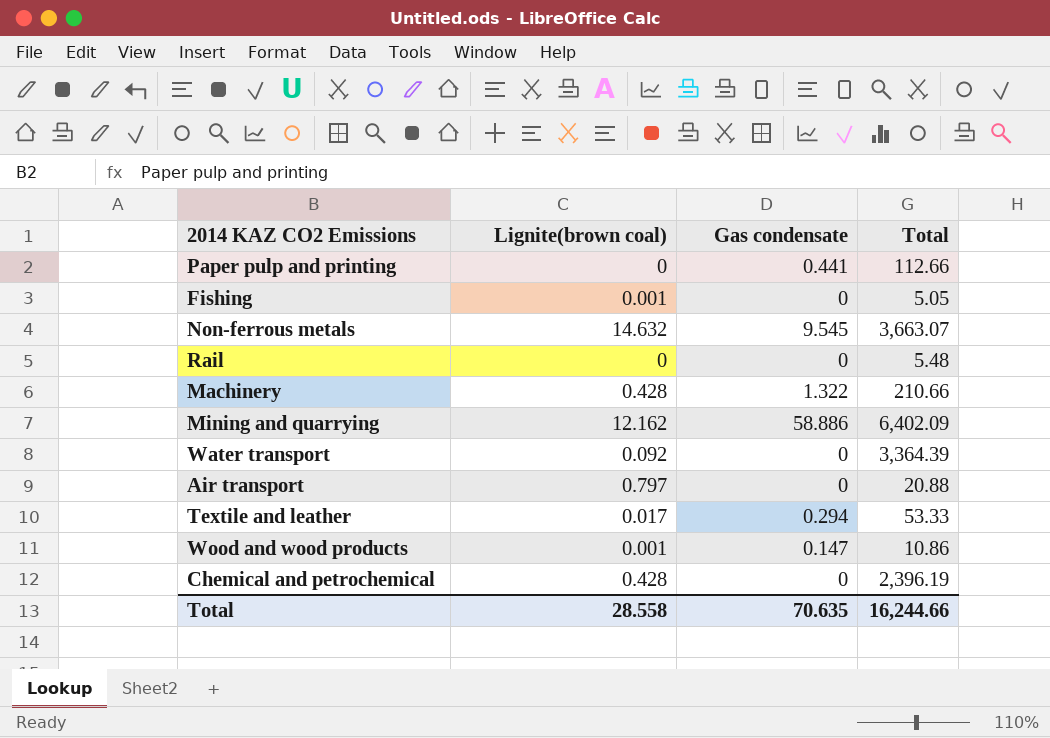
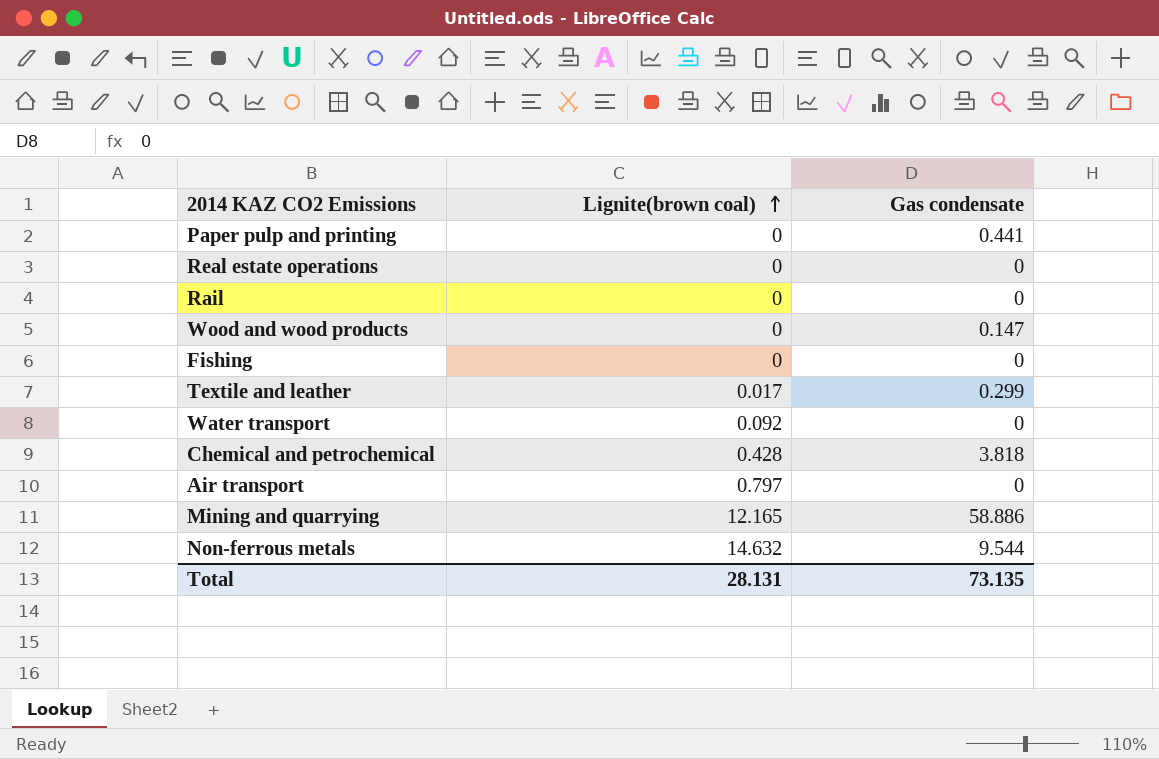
row order: none -> Lignite(brown coal) ascending
column Total | position: 4 -> none
row Machinery: 0.428 | 1.322 | 210.66 -> none
row Real estate operations: none -> 0 | 0
Wood and wood products | Lignite(brown coal): 0.001 -> 0
Fishing | Lignite(brown coal): 0.001 -> 0
Textile and leather | Gas condensate: 0.294 -> 0.299
Chemical and petrochemical | Gas condensate: 0 -> 3.818
Mining and quarrying | Lignite(brown coal): 12.162 -> 12.165
Non-ferrous metals | Gas condensate: 9.545 -> 9.544
Total | Lignite(brown coal): 28.558 -> 28.131
Total | Gas condensate: 70.635 -> 73.135

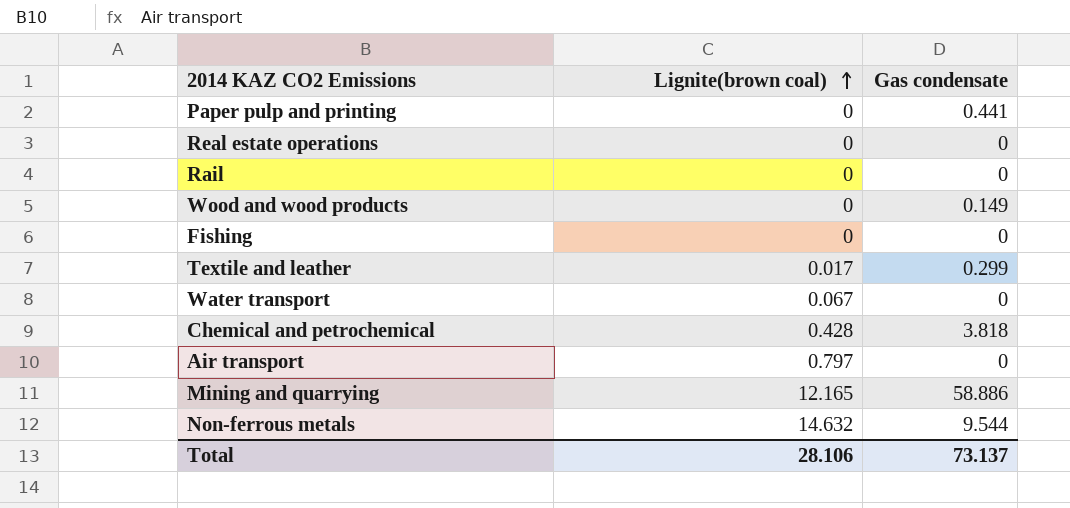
Wood and wood products | Gas condensate: 0.147 -> 0.149
Water transport | Lignite(brown coal): 0.092 -> 0.067
Total | Lignite(brown coal): 28.131 -> 28.106
Total | Gas condensate: 73.135 -> 73.137

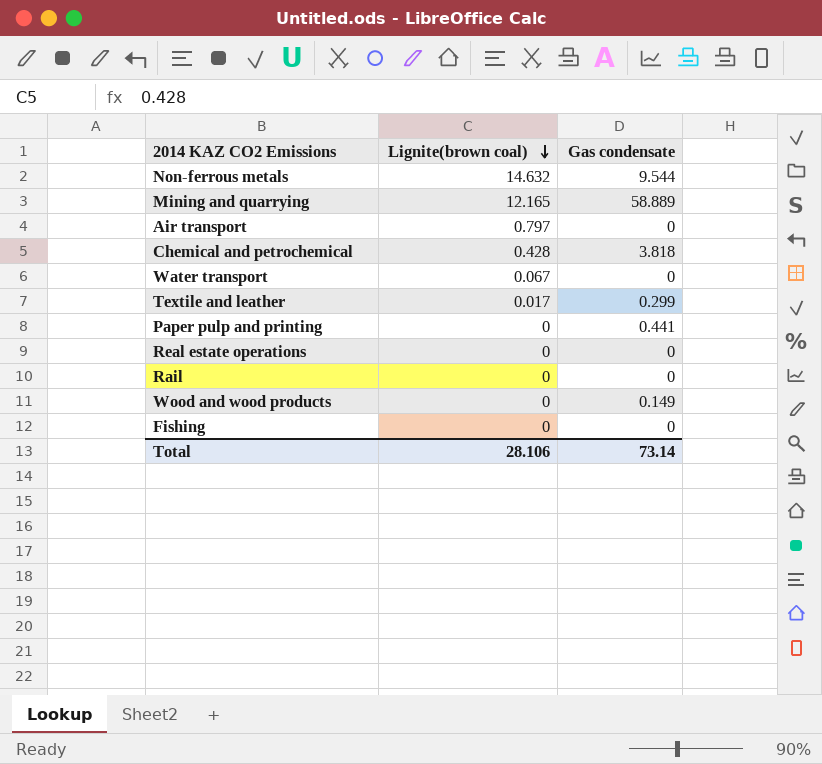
row order: Lignite(brown coal) ascending -> Lignite(brown coal) descending
Mining and quarrying | Gas condensate: 58.886 -> 58.889
Total | Gas condensate: 73.137 -> 73.14

